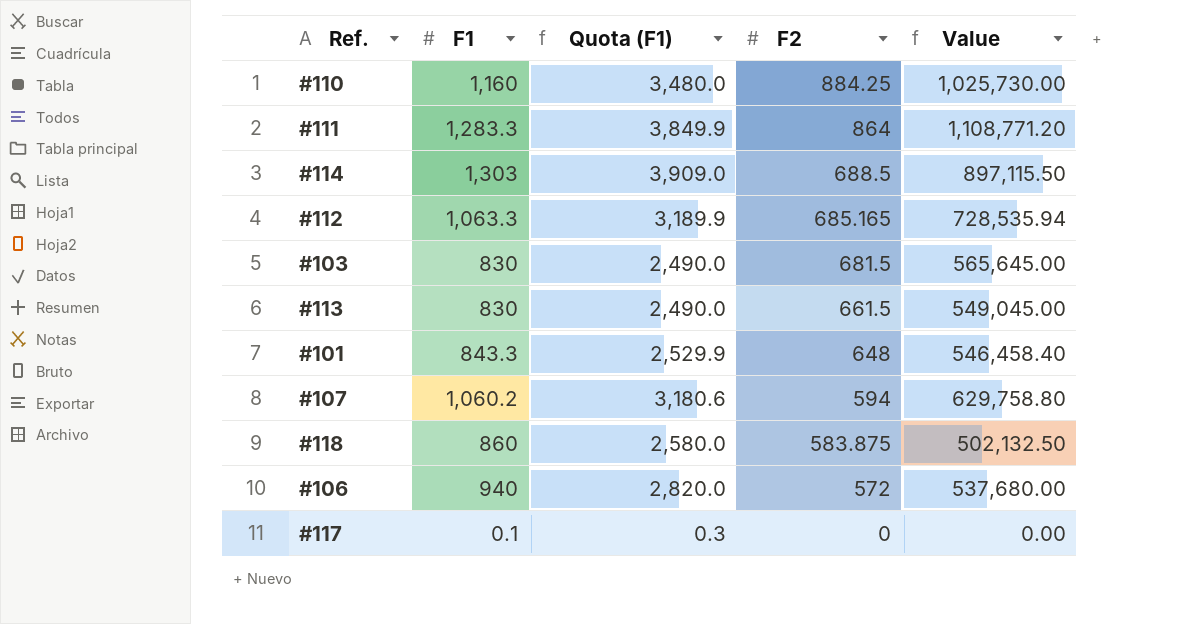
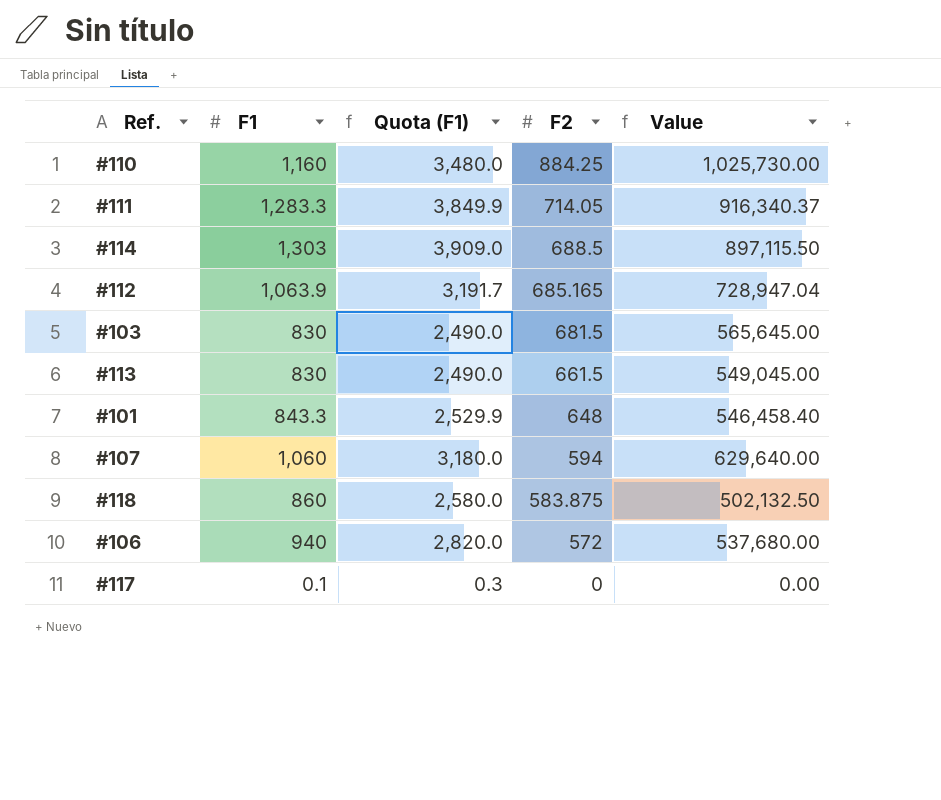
#111 | F2: 864 -> 714.05
#111 | Value: 1,108,771.20 -> 916,340.37
#112 | F1: 1,063.3 -> 1,063.9
#112 | Quota (F1): 3,189.9 -> 3,191.7
#112 | Value: 728,535.94 -> 728,947.04
#107 | F1: 1,060.2 -> 1,060
#107 | Quota (F1): 3,180.6 -> 3,180.0
#107 | Value: 629,758.80 -> 629,640.00

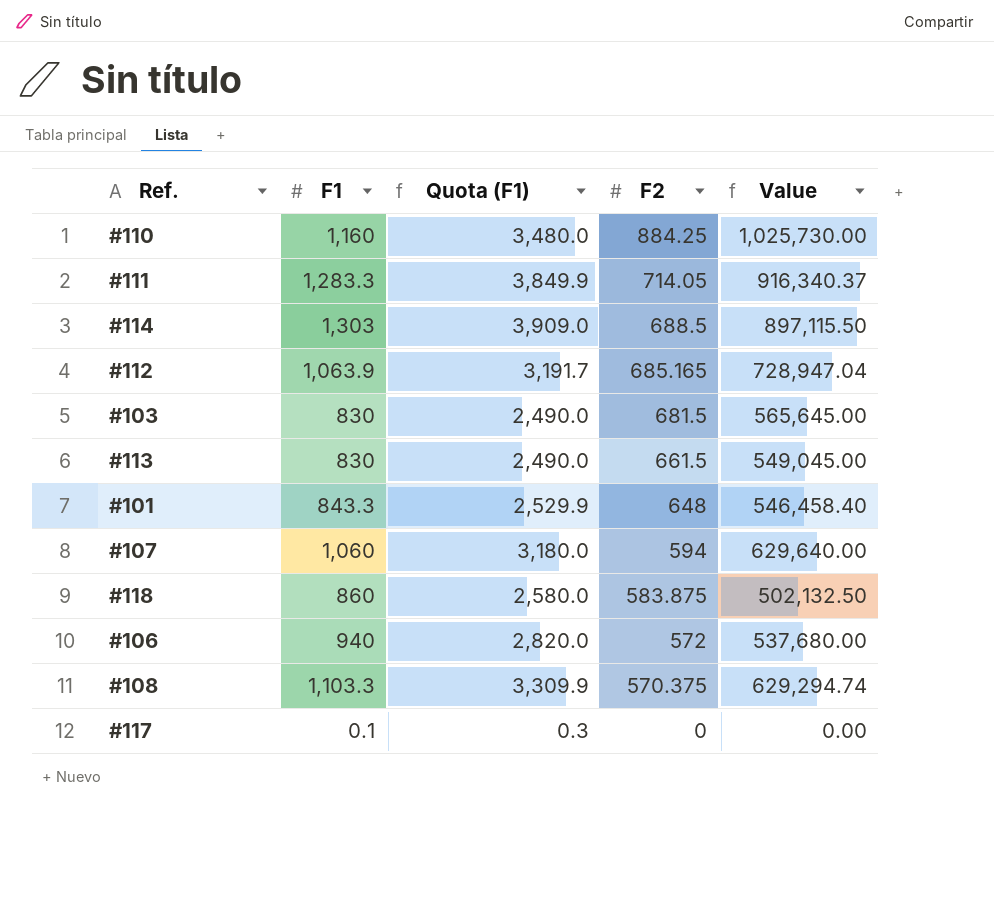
row #108: none -> 1,103.3 | 3,309.9 | 570.375 | 629,294.74

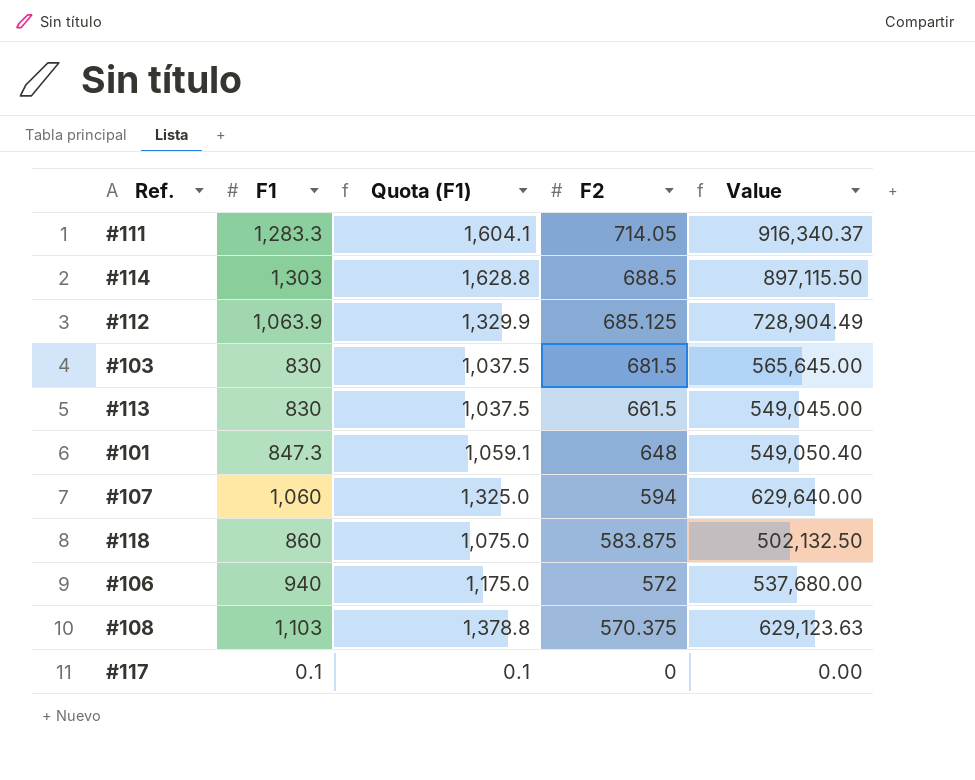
column Quota (F1) | formula: [F1] * 3 -> [F1] * 1.25
row #110: 1,160 | 3,480.0 | 884.25 | 1,025,730.00 -> none
#112 | F2: 685.165 -> 685.125
#112 | Value: 728,947.04 -> 728,904.49
#101 | F1: 843.3 -> 847.3
#101 | Value: 546,458.40 -> 549,050.40
#108 | F1: 1,103.3 -> 1,103
#108 | Value: 629,294.74 -> 629,123.63

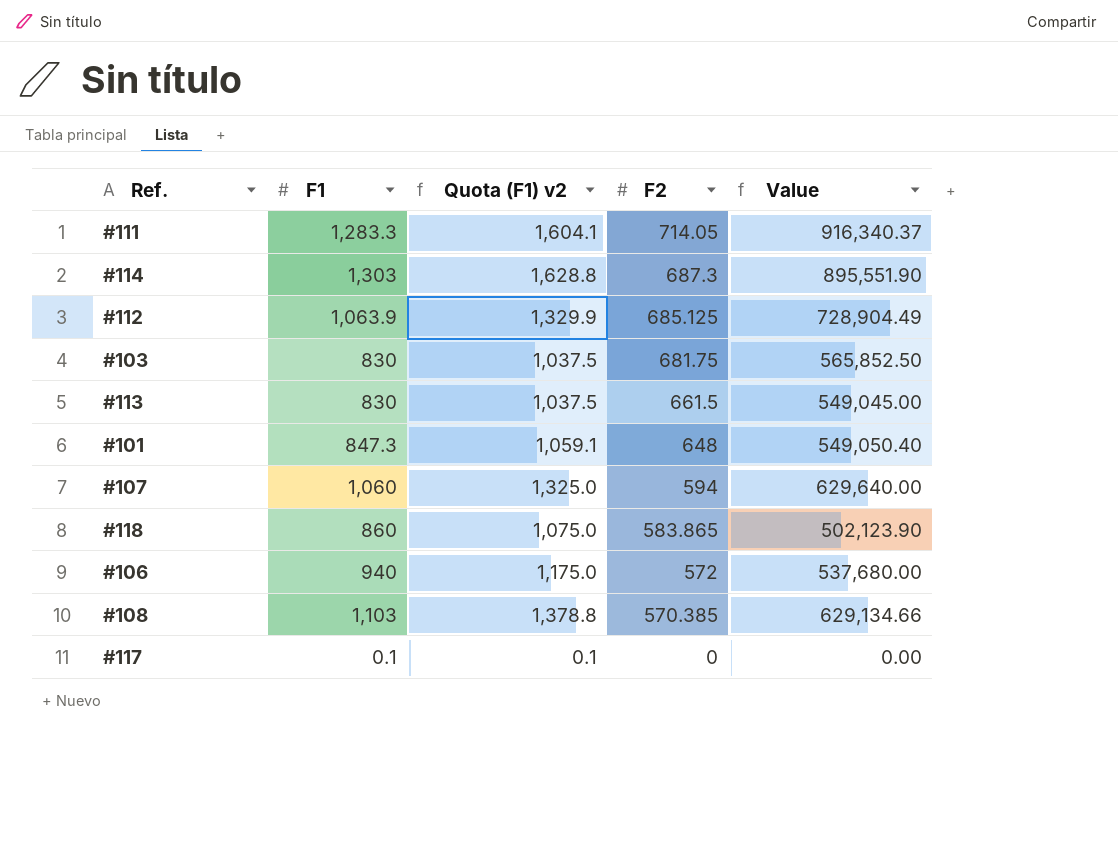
column name: Quota (F1) -> Quota (F1) v2
#114 | F2: 688.5 -> 687.3
#114 | Value: 897,115.50 -> 895,551.90
#103 | F2: 681.5 -> 681.75
#103 | Value: 565,645.00 -> 565,852.50
#118 | F2: 583.875 -> 583.865
#118 | Value: 502,132.50 -> 502,123.90
#108 | F2: 570.375 -> 570.385
#108 | Value: 629,123.63 -> 629,134.66

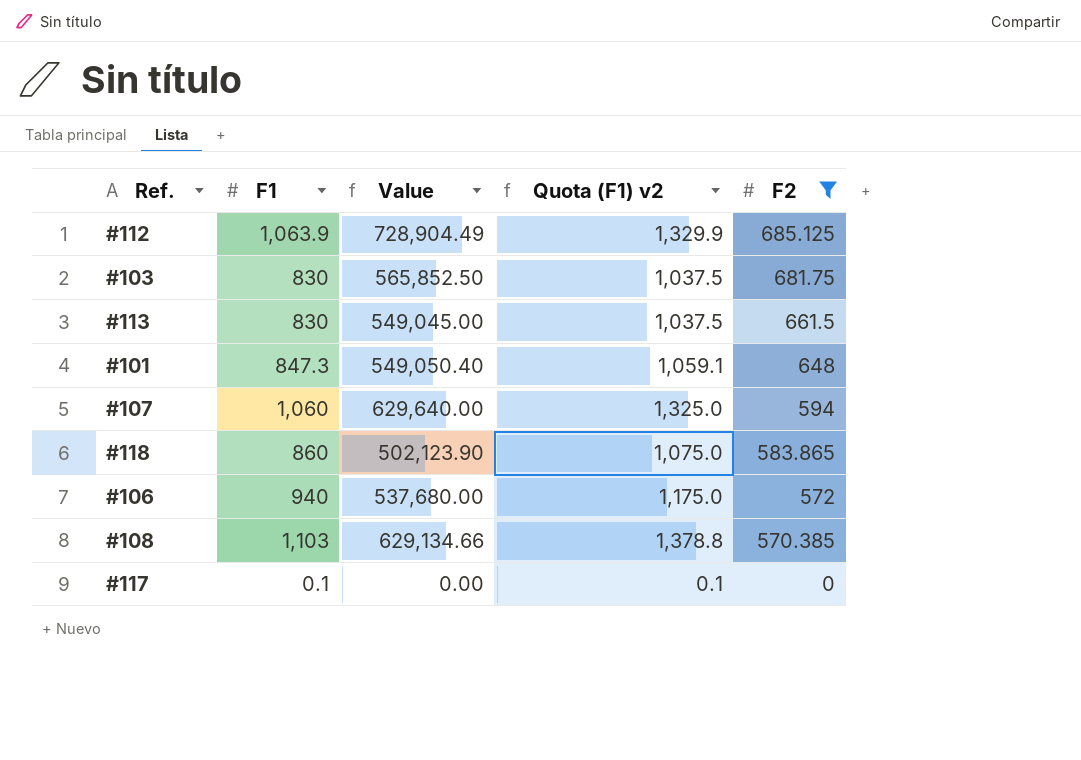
filter: none -> F2 <= 685.125
column Value | position: 5 -> 3

